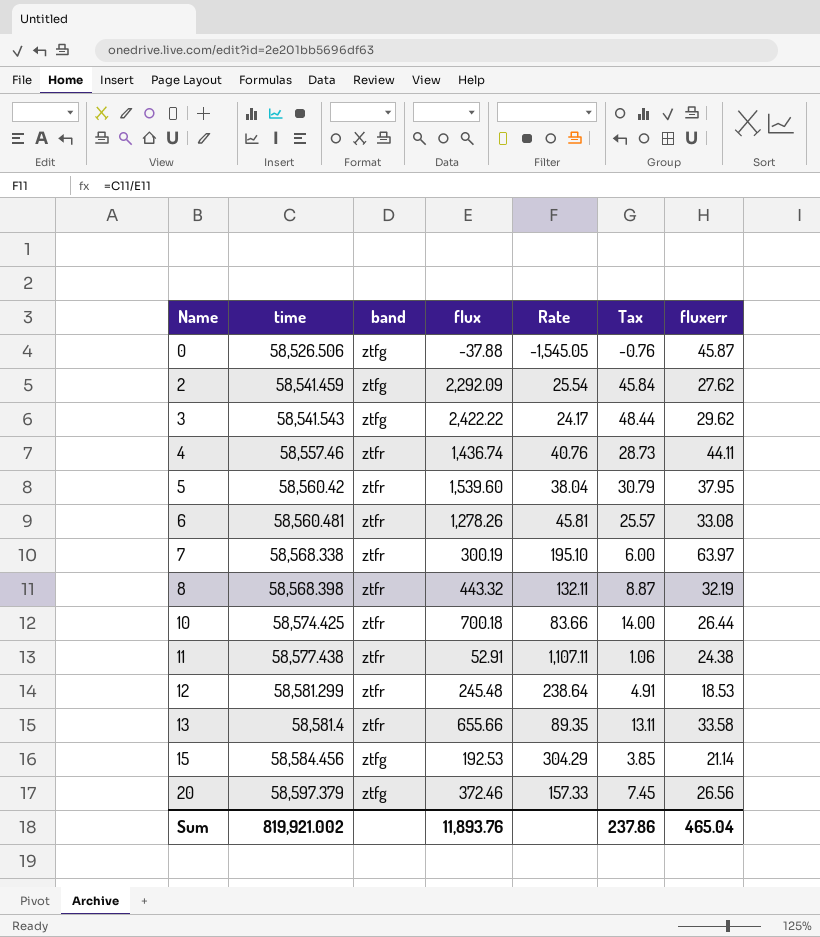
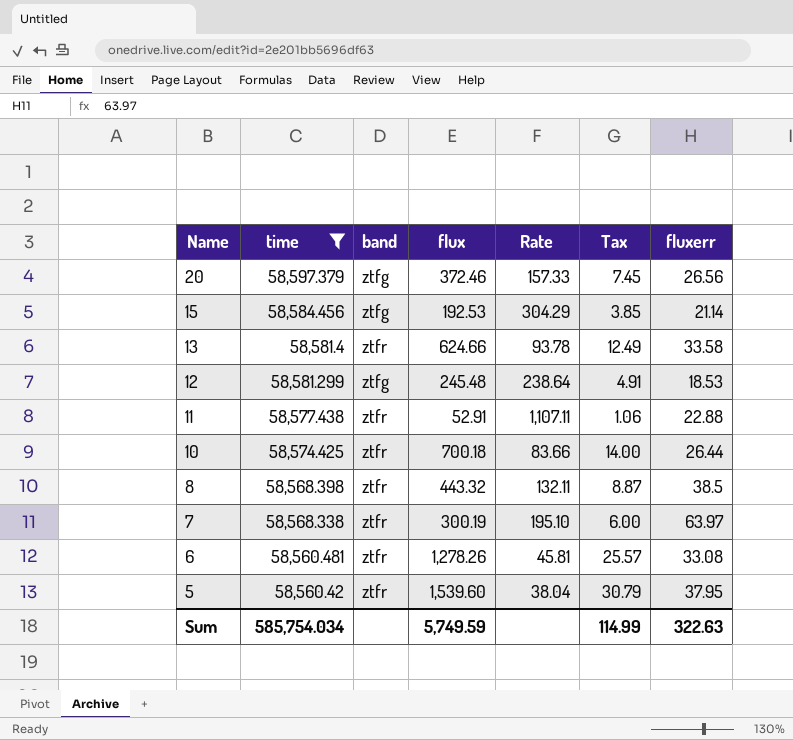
filter: none -> time >= 58,560.42
row order: Name ascending -> Name descending
13 | flux: 655.66 -> 624.66
13 | Rate: 89.35 -> 93.78
13 | Tax: 13.11 -> 12.49
12 | band: ztfr -> ztfg
11 | fluxerr: 24.38 -> 22.88
8 | fluxerr: 32.19 -> 38.5
Sum | time: 819,921.002 -> 585,754.034
Sum | flux: 11,893.76 -> 5,749.59
Sum | Tax: 237.86 -> 114.99
Sum | fluxerr: 465.04 -> 322.63

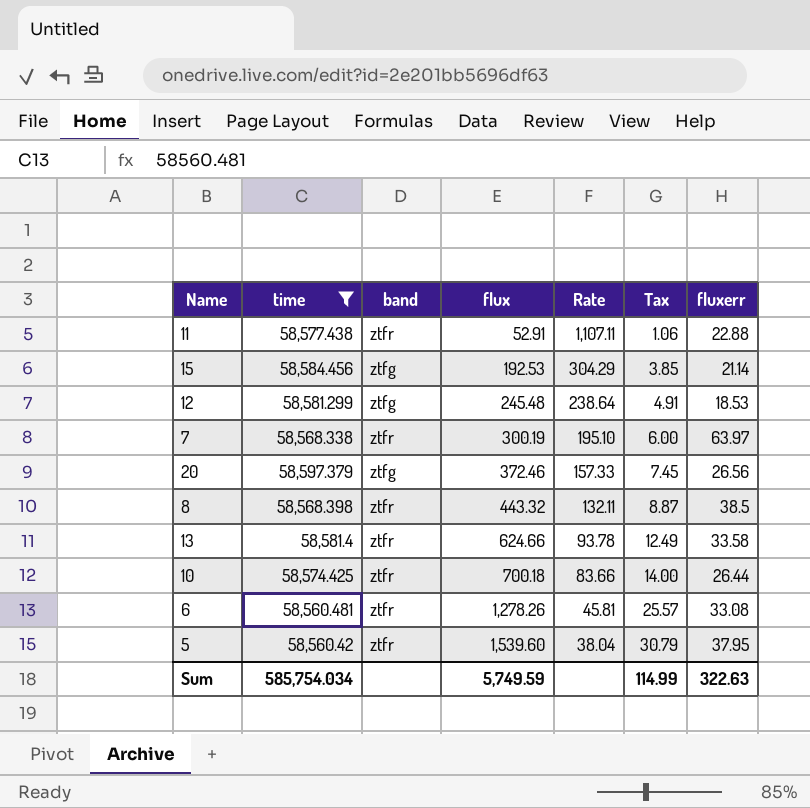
row order: Name descending -> flux ascending

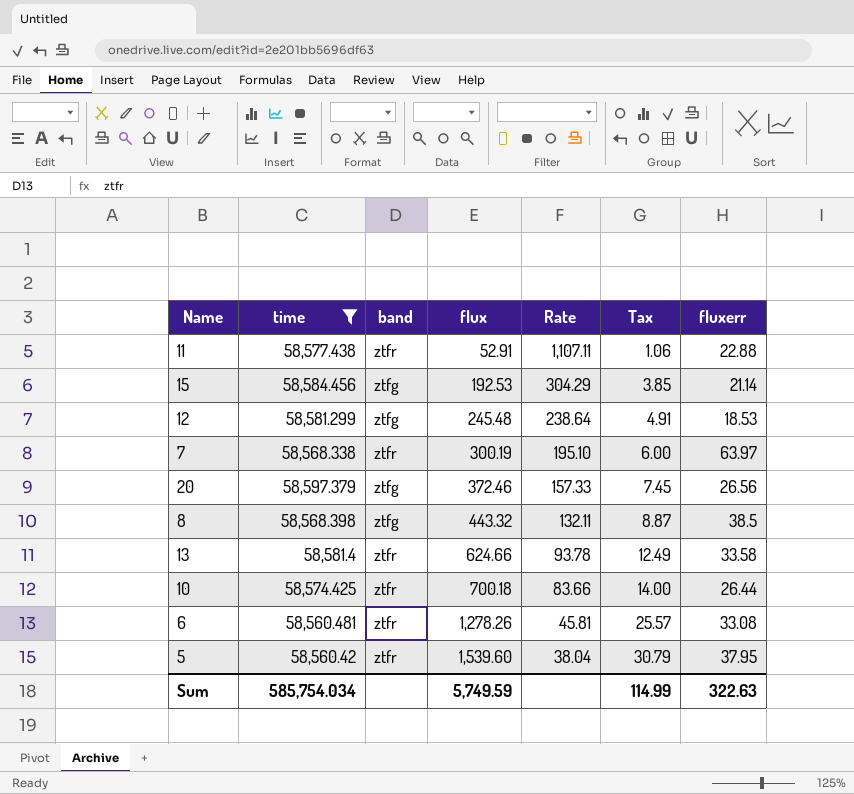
8 | band: ztfr -> ztfg

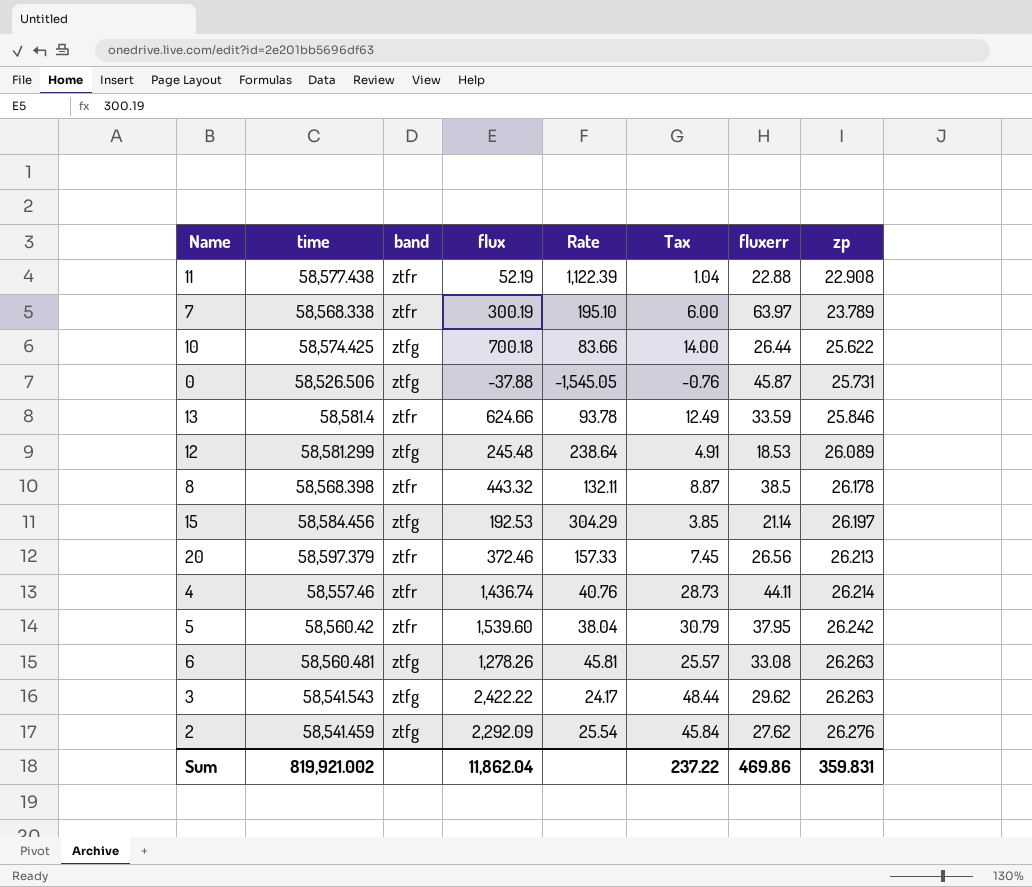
filter: time >= 58,560.42 -> none
row order: flux ascending -> zp ascending
column zp | position: none -> 8
11 | flux: 52.91 -> 52.19
11 | Rate: 1,107.11 -> 1,122.39
11 | Tax: 1.06 -> 1.04
10 | band: ztfr -> ztfg
13 | fluxerr: 33.58 -> 33.59
8 | band: ztfg -> ztfr
20 | band: ztfg -> ztfr
6 | band: ztfr -> ztfg
Sum | time: 585,754.034 -> 819,921.002
Sum | flux: 5,749.59 -> 11,862.04
Sum | Tax: 114.99 -> 237.22
Sum | fluxerr: 322.63 -> 469.86

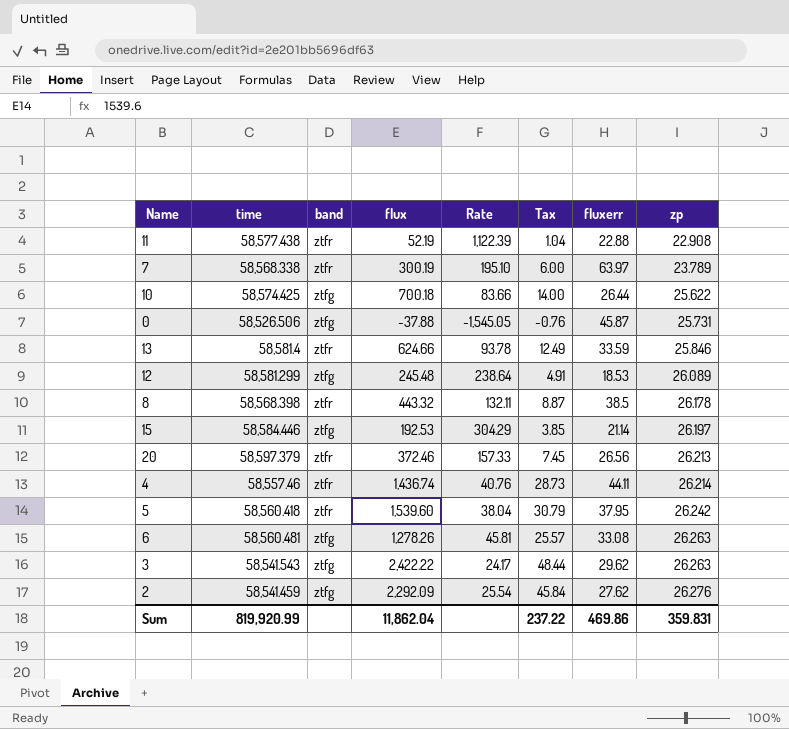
15 | time: 58,584.456 -> 58,584.446
5 | time: 58,560.42 -> 58,560.418
Sum | time: 819,921.002 -> 819,920.99

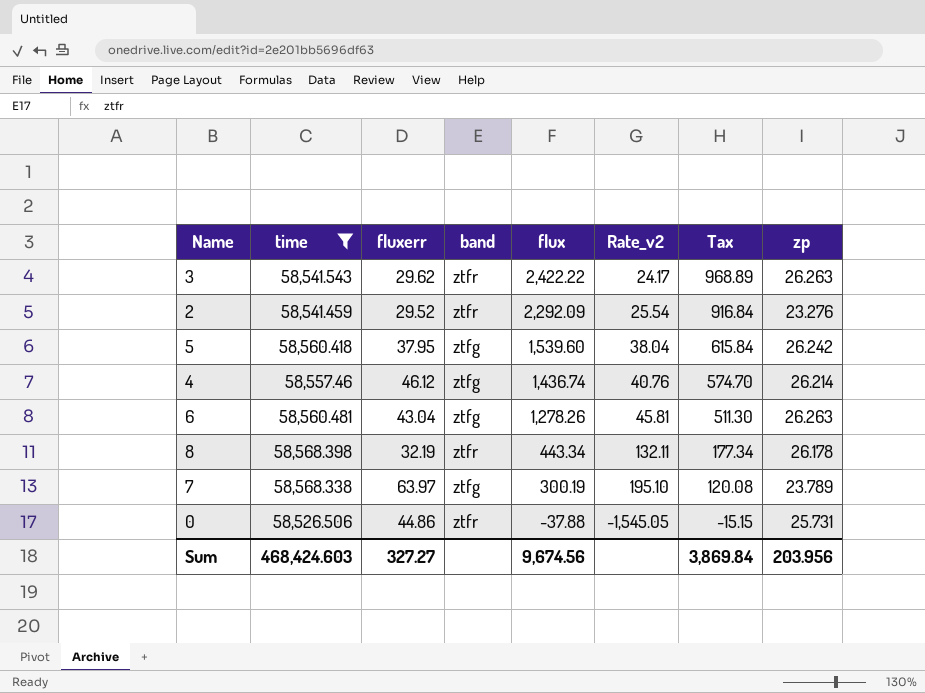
filter: none -> time <= 58,568.398
row order: zp ascending -> flux descending
column fluxerr | position: 7 -> 3
column name: Rate -> Rate_v2
column Tax | formula: [flux] * 0.02 -> [flux] * 0.4
3 | band: ztfg -> ztfr
2 | fluxerr: 27.62 -> 29.52
2 | band: ztfg -> ztfr
2 | zp: 26.276 -> 23.276
5 | band: ztfr -> ztfg
4 | fluxerr: 44.11 -> 46.12
4 | band: ztfr -> ztfg
6 | fluxerr: 33.08 -> 43.04
8 | fluxerr: 38.5 -> 32.19
8 | flux: 443.32 -> 443.34
7 | band: ztfr -> ztfg
0 | fluxerr: 45.87 -> 44.86
0 | band: ztfg -> ztfr
Sum | time: 819,920.99 -> 468,424.603
Sum | fluxerr: 469.86 -> 327.27
Sum | flux: 11,862.04 -> 9,674.56
Sum | Tax: 237.22 -> 3,869.84
Sum | zp: 359.831 -> 203.956

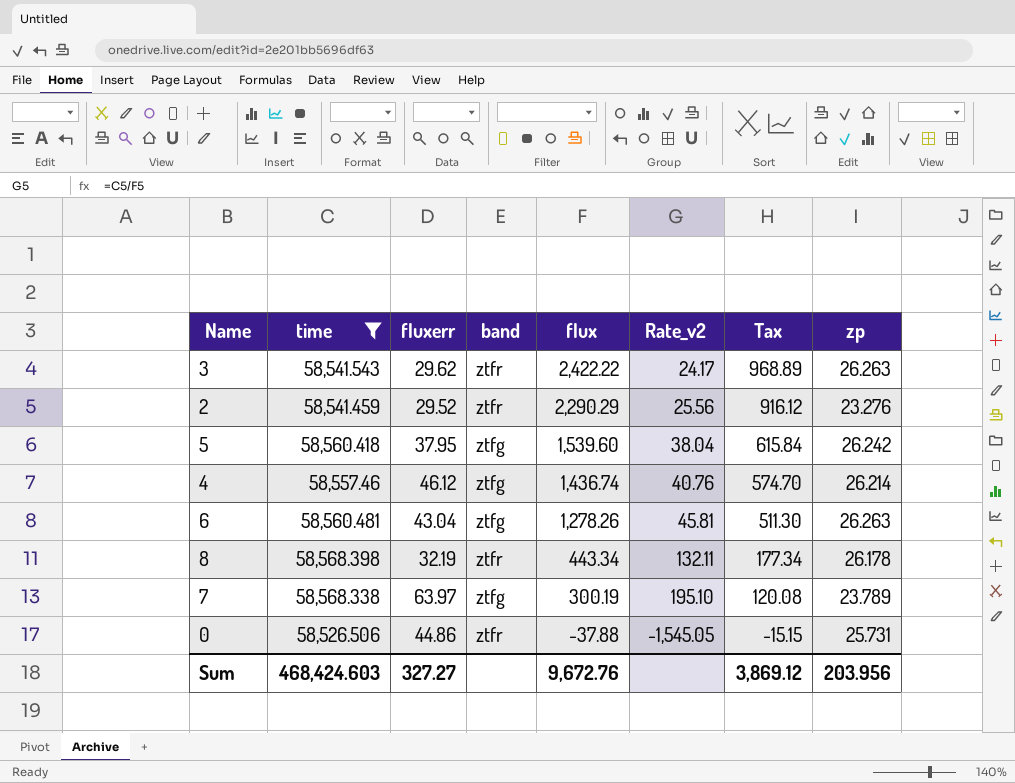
2 | flux: 2,292.09 -> 2,290.29
2 | Rate_v2: 25.54 -> 25.56
2 | Tax: 916.84 -> 916.12
Sum | flux: 9,674.56 -> 9,672.76
Sum | Tax: 3,869.84 -> 3,869.12

